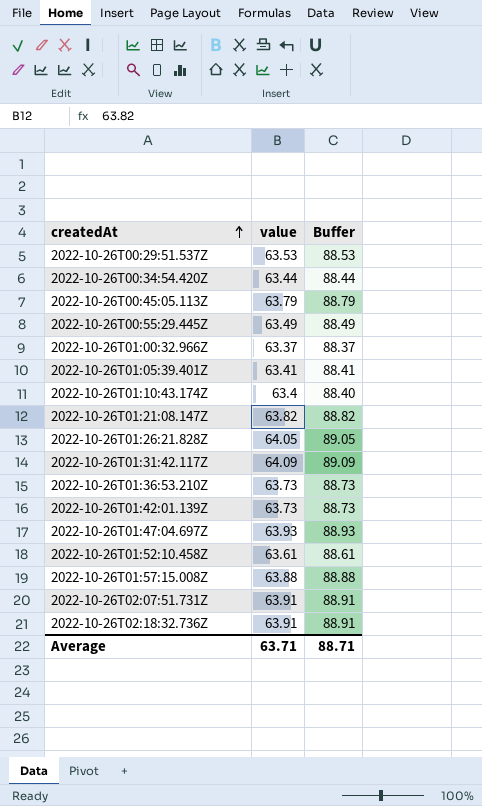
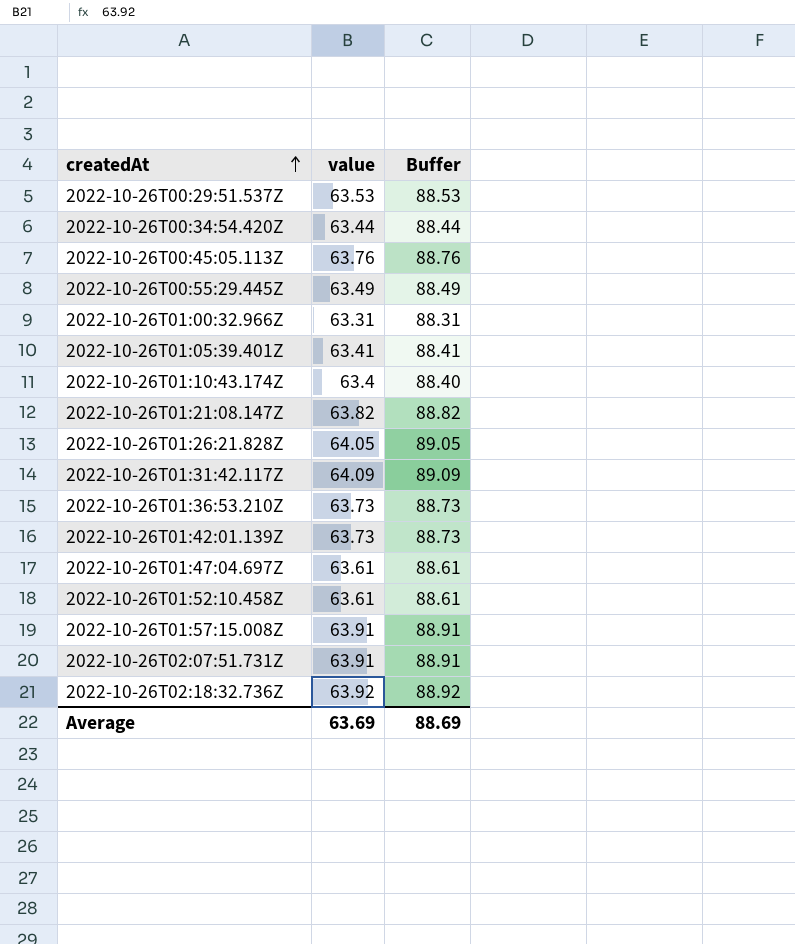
2022-10-26T00:45:05.113Z | value: 63.79 -> 63.76
2022-10-26T00:45:05.113Z | Buffer: 88.79 -> 88.76
2022-10-26T01:00:32.966Z | value: 63.37 -> 63.31
2022-10-26T01:00:32.966Z | Buffer: 88.37 -> 88.31
2022-10-26T01:47:04.697Z | value: 63.93 -> 63.61
2022-10-26T01:47:04.697Z | Buffer: 88.93 -> 88.61
2022-10-26T01:57:15.008Z | value: 63.88 -> 63.91
2022-10-26T01:57:15.008Z | Buffer: 88.88 -> 88.91
2022-10-26T02:18:32.736Z | value: 63.91 -> 63.92
2022-10-26T02:18:32.736Z | Buffer: 88.91 -> 88.92
Average | value: 63.71 -> 63.69
Average | Buffer: 88.71 -> 88.69

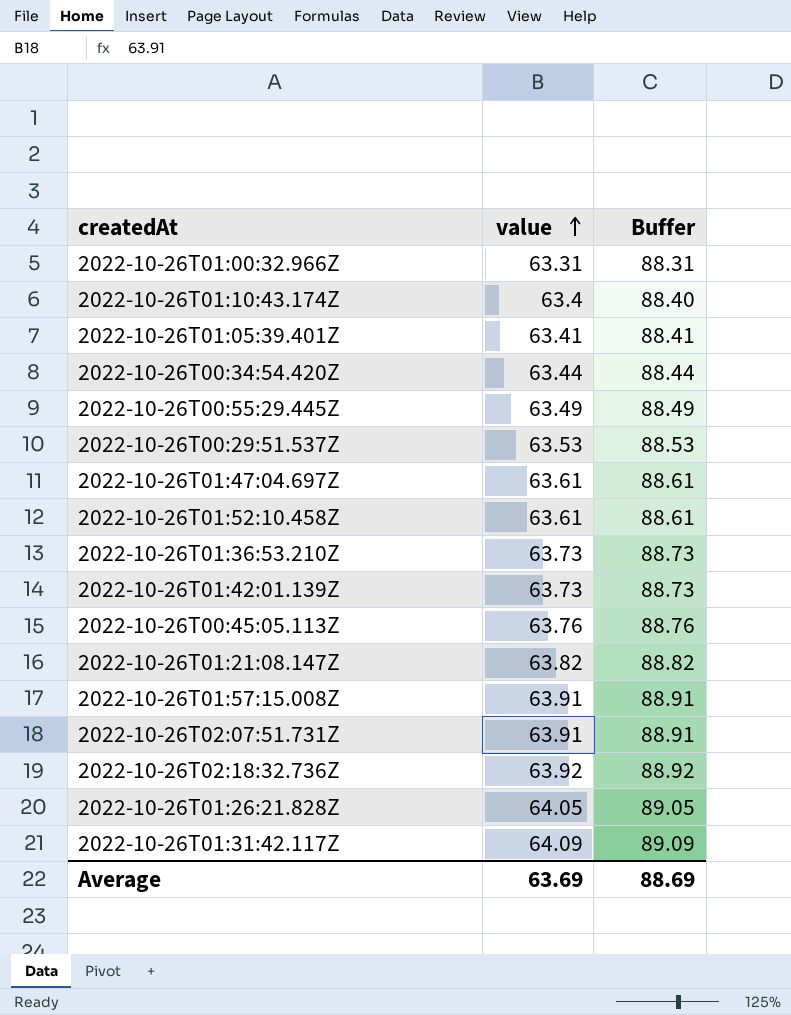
row order: createdAt ascending -> value ascending

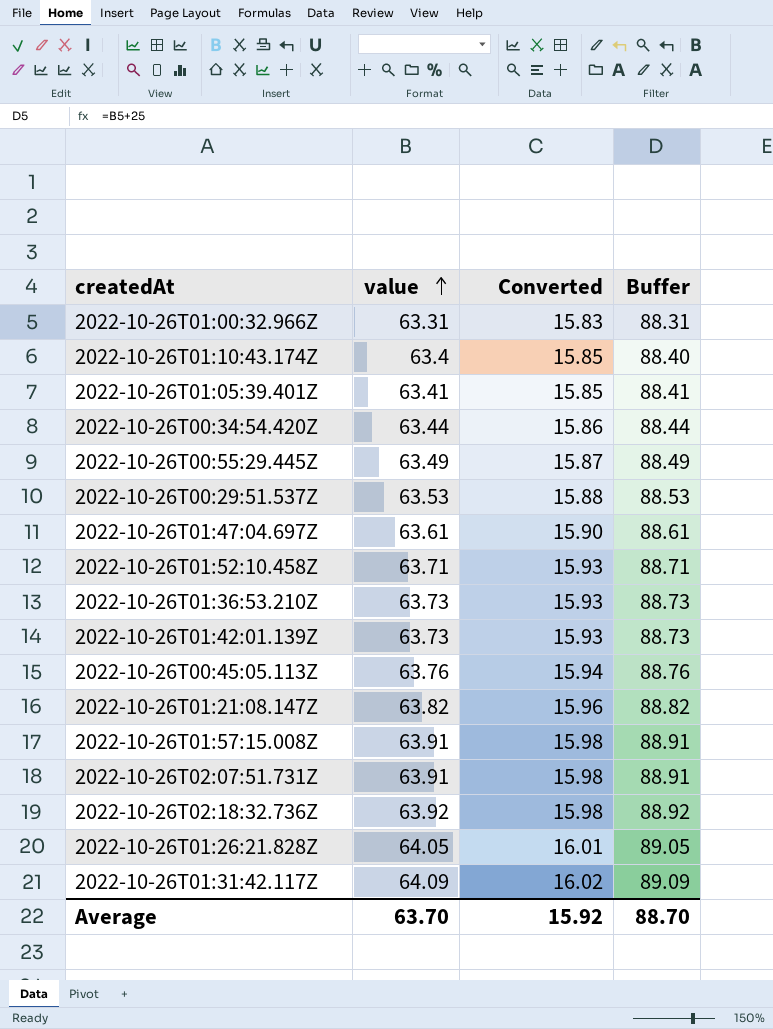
column Converted | formula: none -> [value] * 0.25
2022-10-26T01:52:10.458Z | value: 63.61 -> 63.71
2022-10-26T01:52:10.458Z | Buffer: 88.61 -> 88.71
Average | value: 63.69 -> 63.70
Average | Buffer: 88.69 -> 88.70

